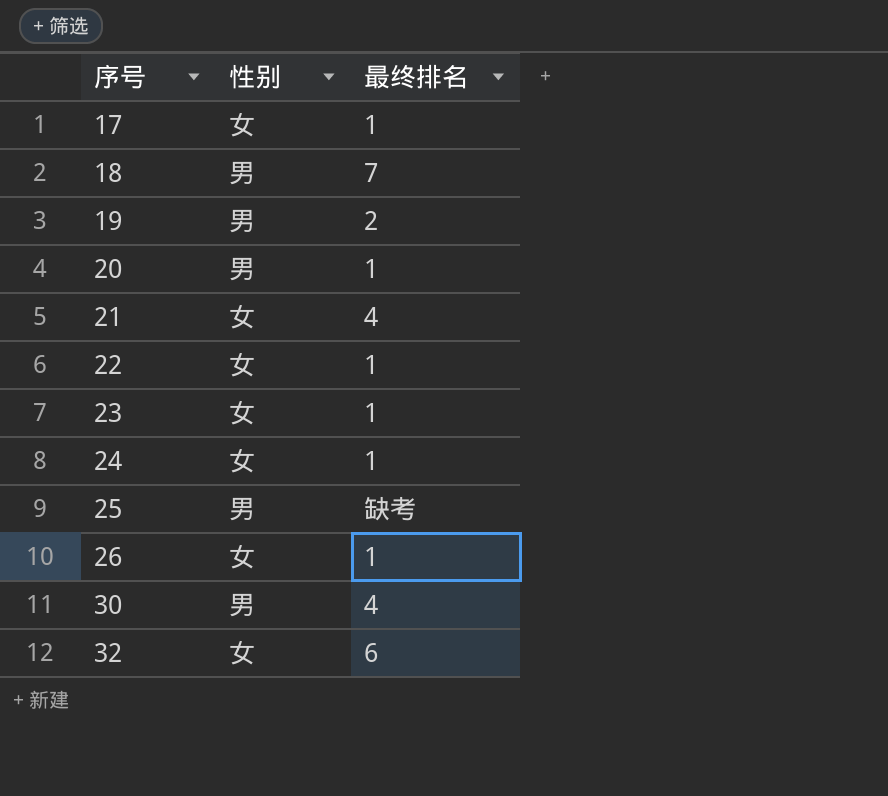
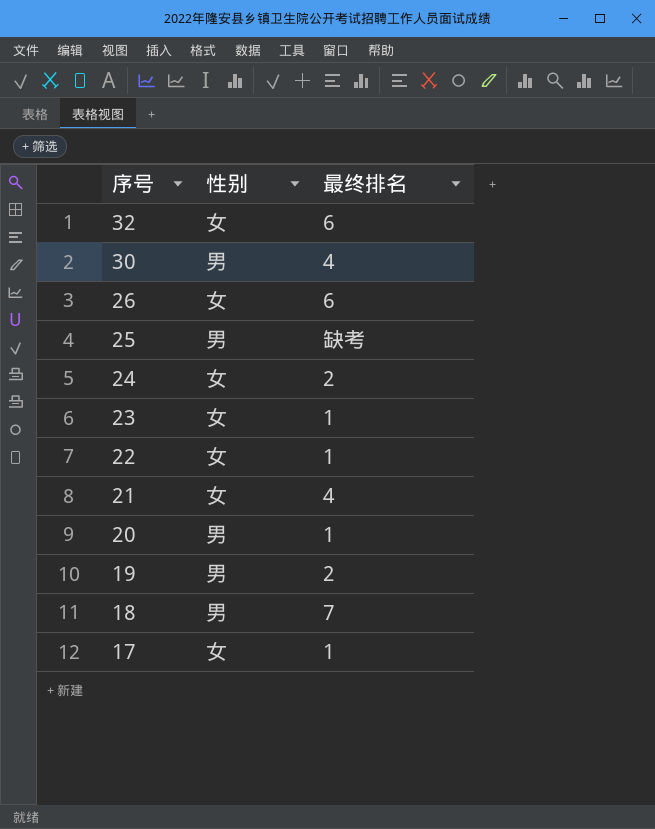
row order: 序号 ascending -> 序号 descending
26 | 最终排名: 1 -> 6
24 | 最终排名: 1 -> 2

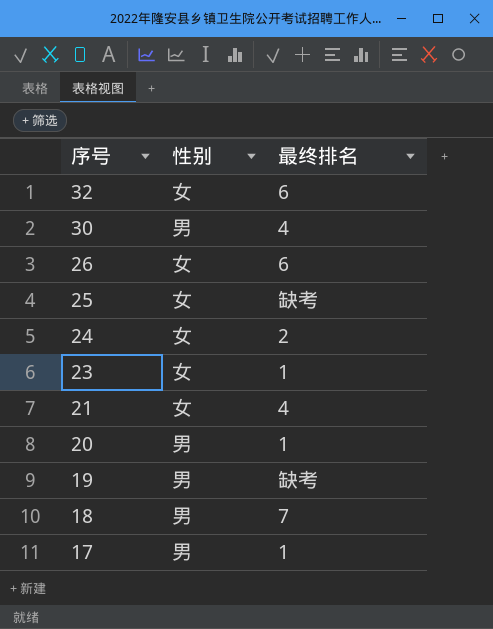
row 22: 女 | 1 -> none
25 | 性别: 男 -> 女
19 | 最终排名: 2 -> 缺考
17 | 性别: 女 -> 男

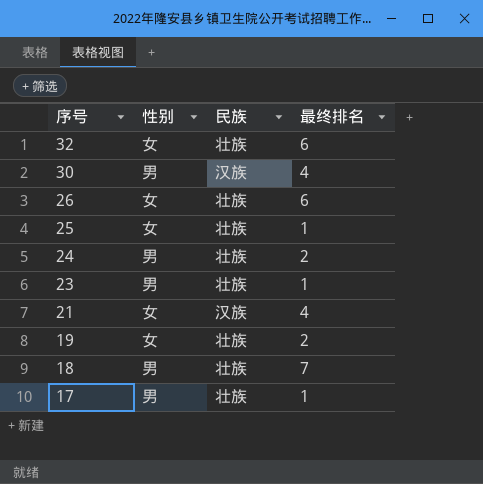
column 民族 | position: none -> 3
row 20: 男 | 1 -> none
25 | 最终排名: 缺考 -> 1
24 | 性别: 女 -> 男
23 | 性别: 女 -> 男
19 | 性别: 男 -> 女
19 | 最终排名: 缺考 -> 2

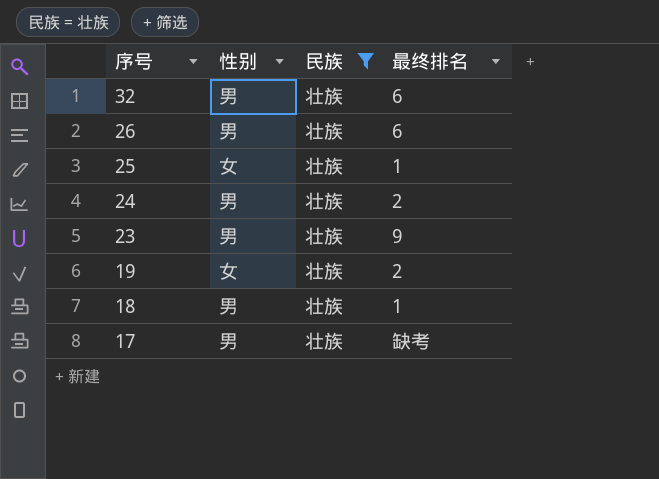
filter: none -> 民族 = 壮族
32 | 性别: 女 -> 男
26 | 性别: 女 -> 男
23 | 最终排名: 1 -> 9
18 | 最终排名: 7 -> 1
17 | 最终排名: 1 -> 缺考

